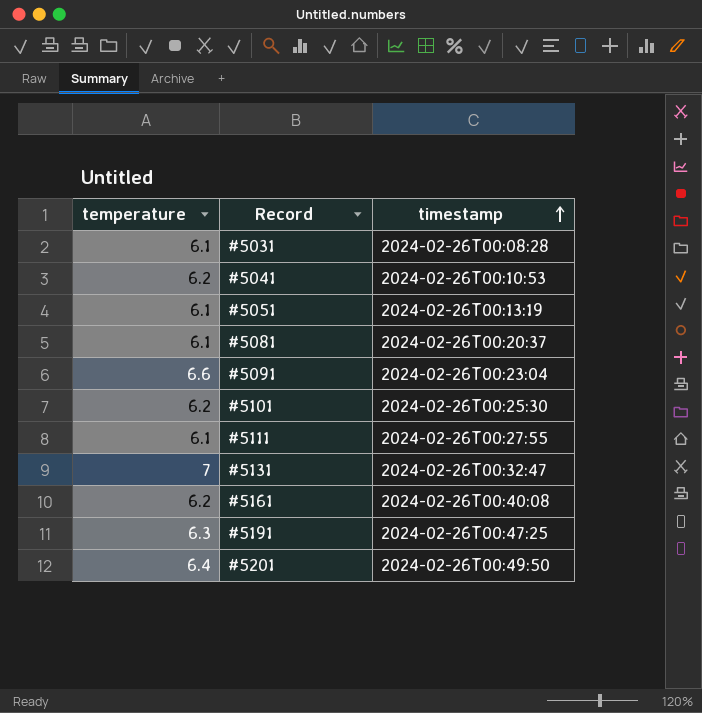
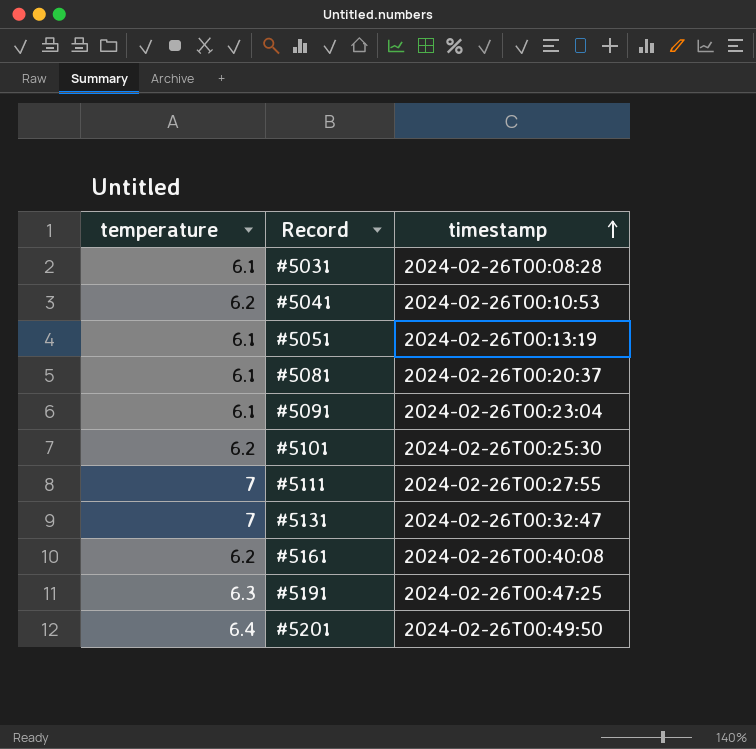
#5091 | temperature: 6.6 -> 6.1
#5111 | temperature: 6.1 -> 7

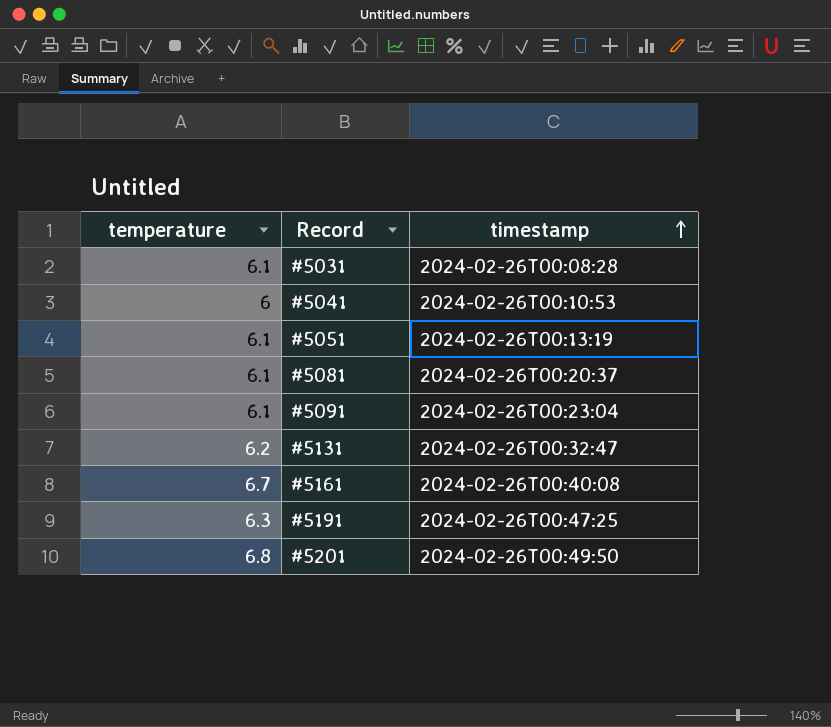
row #5101: 6.2 | 2024-02-26T00:25:30 -> none
row #5111: 7 | 2024-02-26T00:27:55 -> none
#5041 | temperature: 6.2 -> 6
#5131 | temperature: 7 -> 6.2
#5161 | temperature: 6.2 -> 6.7
#5201 | temperature: 6.4 -> 6.8

